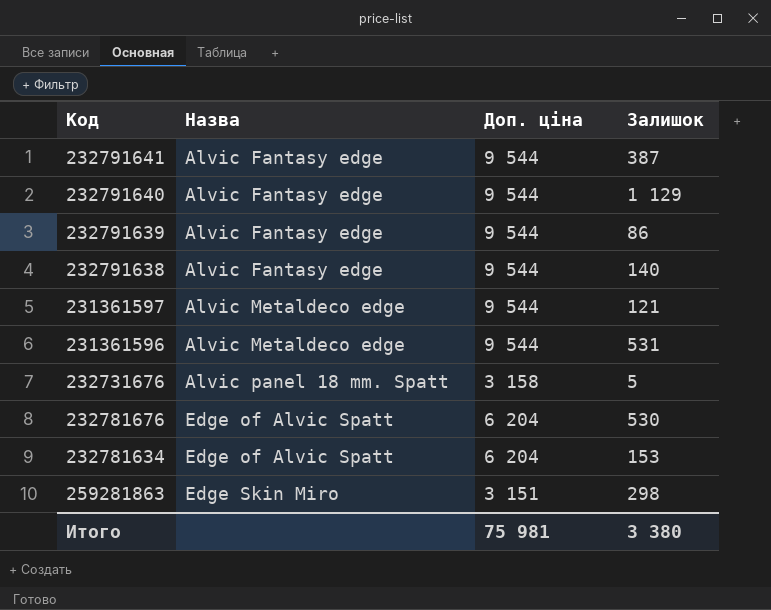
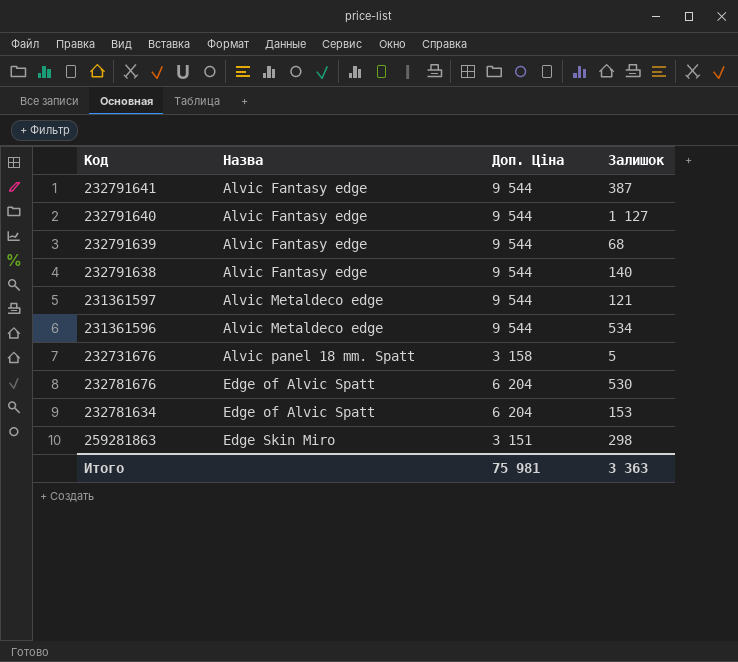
column name: Доп. ціна -> Доп. Ціна
232791640 | Залишок: 1 129 -> 1 127
232791639 | Залишок: 86 -> 68
231361596 | Залишок: 531 -> 534
Итого | Залишок: 3 380 -> 3 363

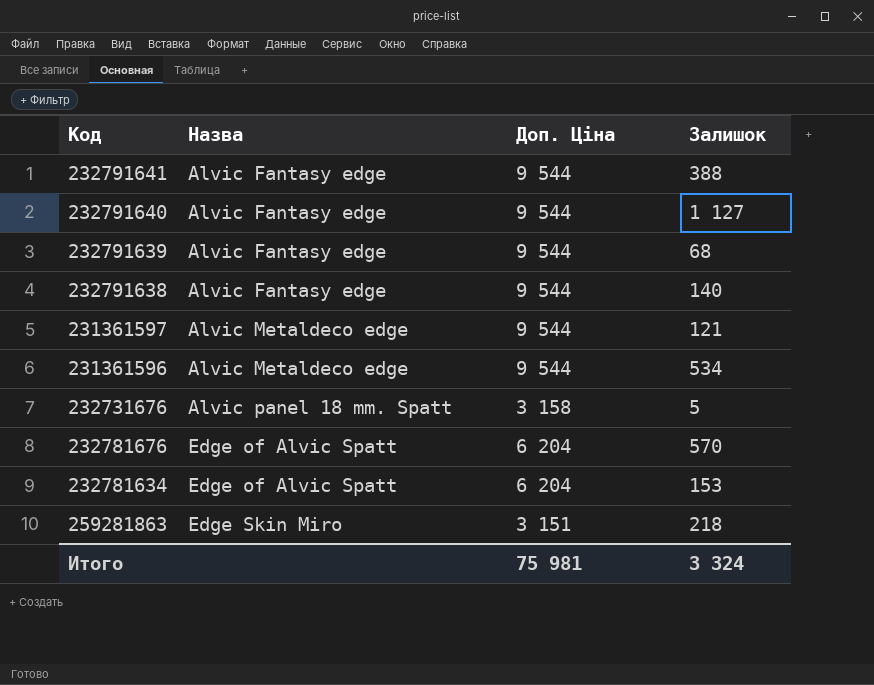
232791641 | Залишок: 387 -> 388
232781676 | Залишок: 530 -> 570
259281863 | Залишок: 298 -> 218
Итого | Залишок: 3 363 -> 3 324

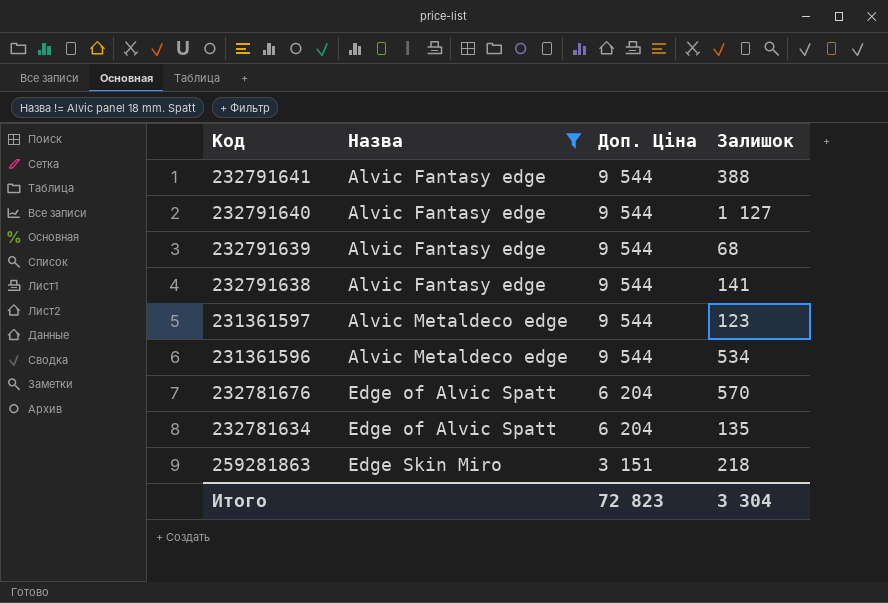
filter: none -> Назва != Alvic panel 18 mm. Spatt
232791638 | Залишок: 140 -> 141
231361597 | Залишок: 121 -> 123
232781634 | Залишок: 153 -> 135
Итого | Доп. Ціна: 75 981 -> 72 823
Итого | Залишок: 3 324 -> 3 304

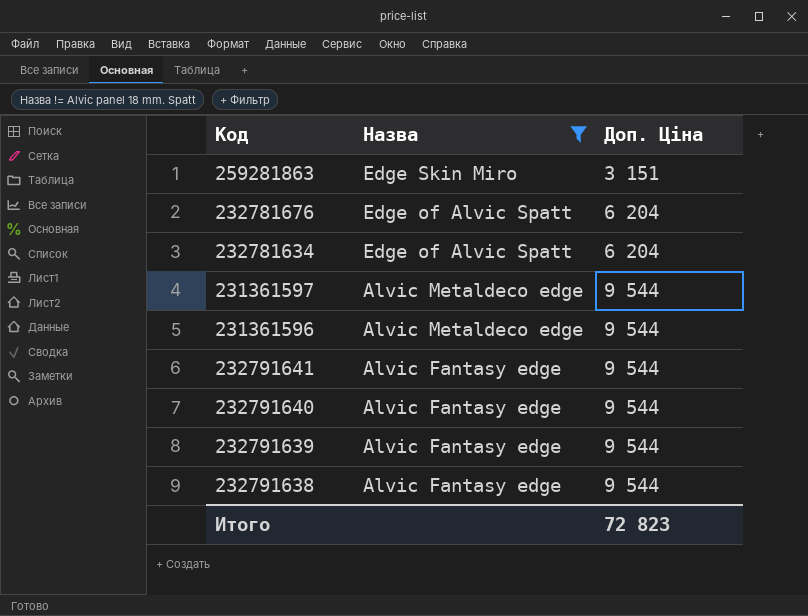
row order: Назва ascending -> Назва descending
column Залишок | position: 4 -> none

